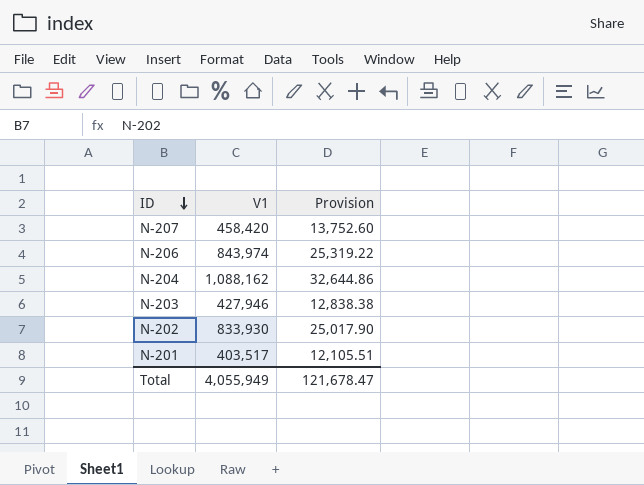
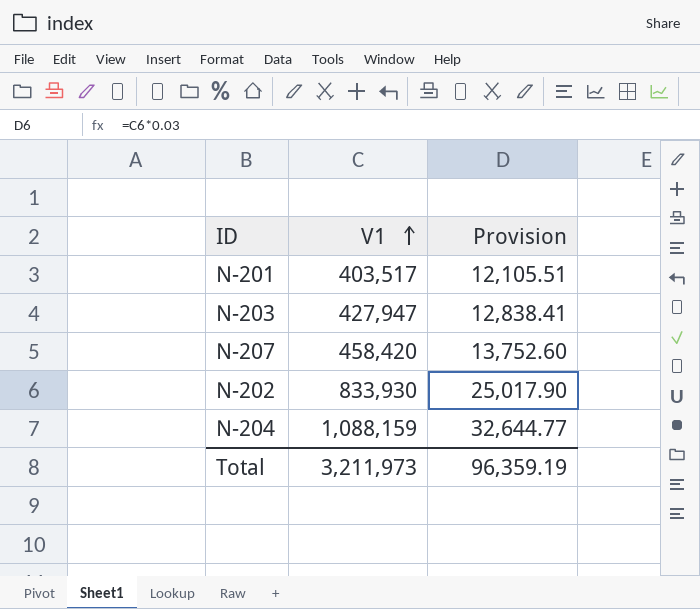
row order: ID descending -> V1 ascending
row N-206: 843,974 | 25,319.22 -> none
N-203 | V1: 427,946 -> 427,947
N-203 | Provision: 12,838.38 -> 12,838.41
N-204 | V1: 1,088,162 -> 1,088,159
N-204 | Provision: 32,644.86 -> 32,644.77
Total | V1: 4,055,949 -> 3,211,973
Total | Provision: 121,678.47 -> 96,359.19

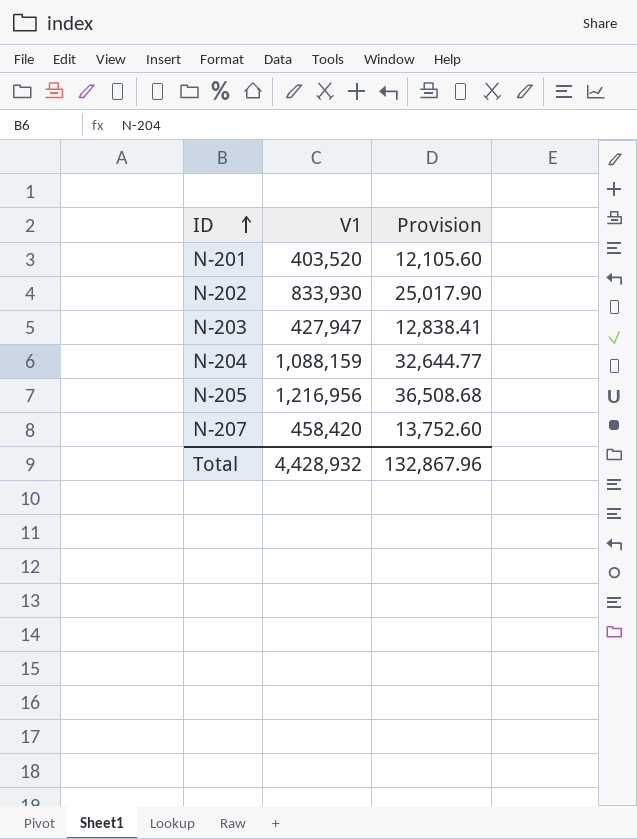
row order: V1 ascending -> ID ascending
N-201 | V1: 403,517 -> 403,520
N-201 | Provision: 12,105.51 -> 12,105.60
row N-205: none -> 1,216,956 | 36,508.68
Total | V1: 3,211,973 -> 4,428,932
Total | Provision: 96,359.19 -> 132,867.96

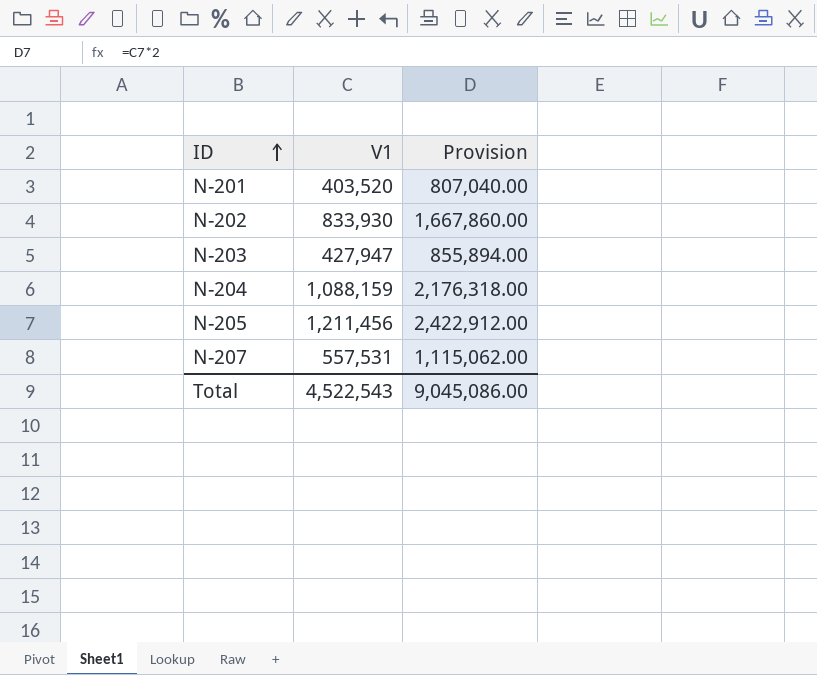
column Provision | formula: [V1] * 0.03 -> [V1] * 2
N-205 | V1: 1,216,956 -> 1,211,456
N-207 | V1: 458,420 -> 557,531
Total | V1: 4,428,932 -> 4,522,543
Total | Provision: 132,867.96 -> 9,045,086.00

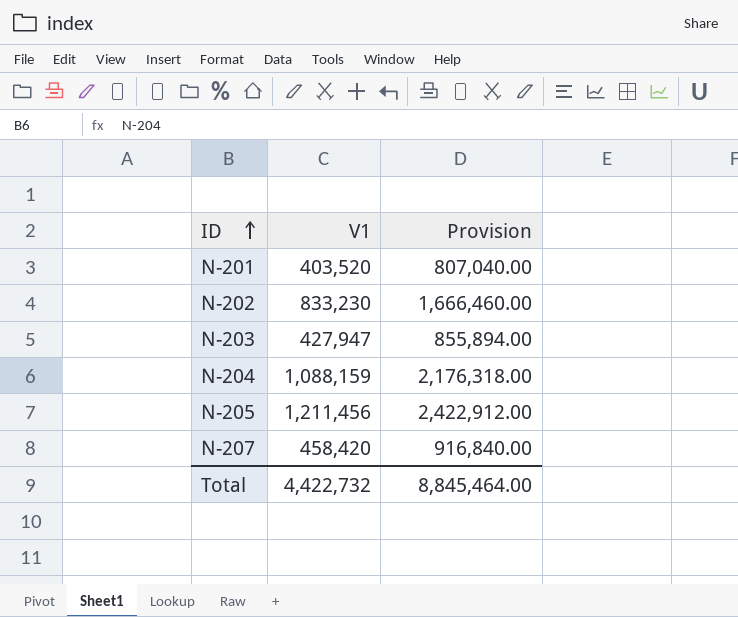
N-202 | V1: 833,930 -> 833,230
N-202 | Provision: 1,667,860.00 -> 1,666,460.00
N-207 | V1: 557,531 -> 458,420
N-207 | Provision: 1,115,062.00 -> 916,840.00
Total | V1: 4,522,543 -> 4,422,732
Total | Provision: 9,045,086.00 -> 8,845,464.00

